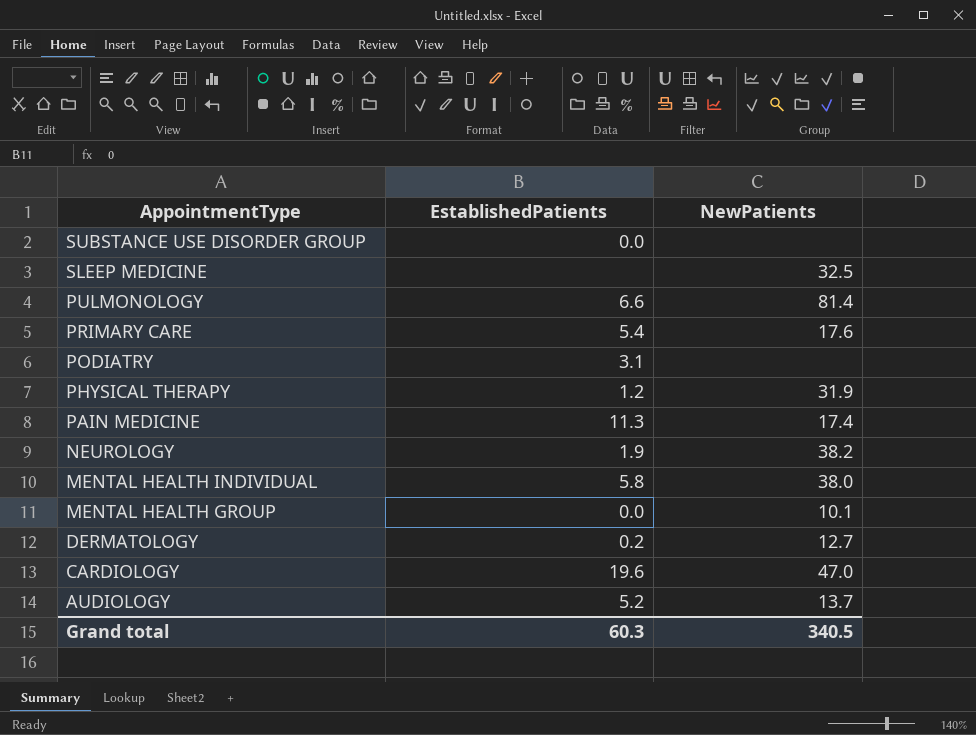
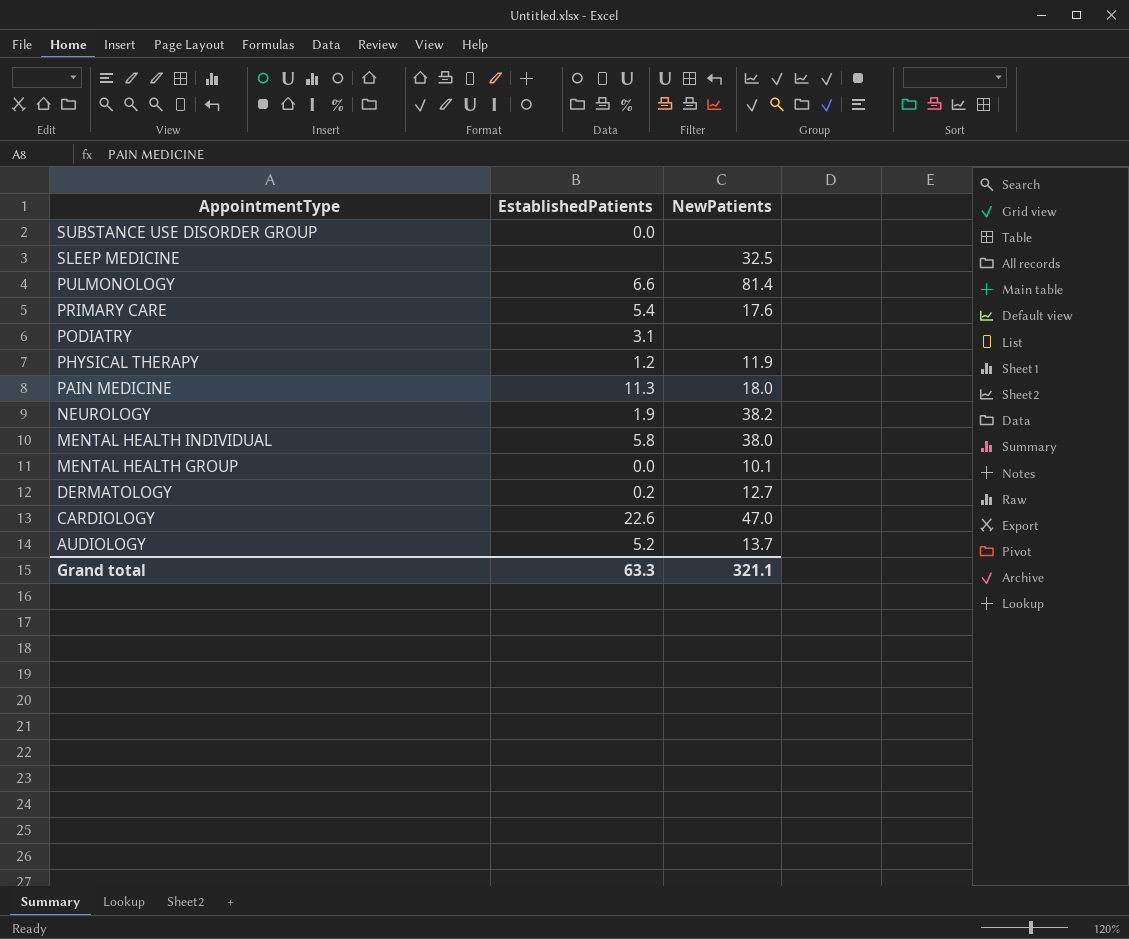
PHYSICAL THERAPY | NewPatients: 31.9 -> 11.9
PAIN MEDICINE | NewPatients: 17.4 -> 18.0
CARDIOLOGY | EstablishedPatients: 19.6 -> 22.6
Grand total | EstablishedPatients: 60.3 -> 63.3
Grand total | NewPatients: 340.5 -> 321.1

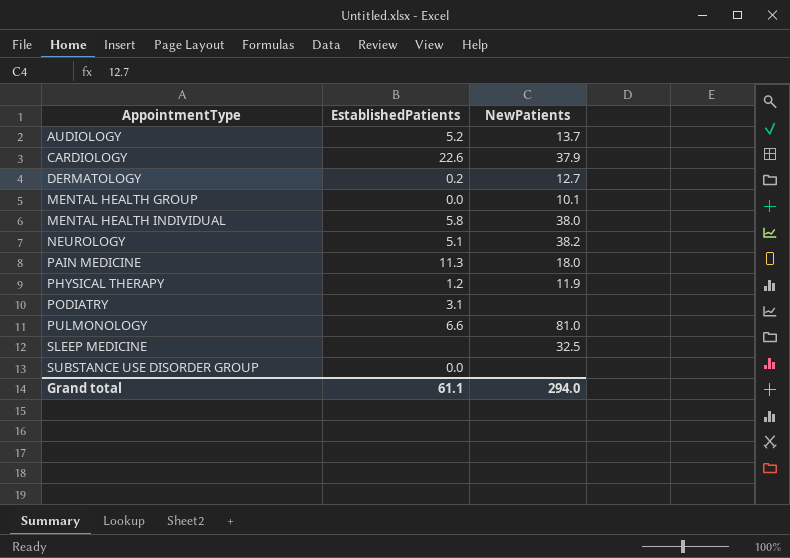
row order: AppointmentType descending -> AppointmentType ascending
row PRIMARY CARE: 5.4 | 17.6 -> none
CARDIOLOGY | NewPatients: 47.0 -> 37.9
NEUROLOGY | EstablishedPatients: 1.9 -> 5.1
PULMONOLOGY | NewPatients: 81.4 -> 81.0
Grand total | EstablishedPatients: 63.3 -> 61.1
Grand total | NewPatients: 321.1 -> 294.0

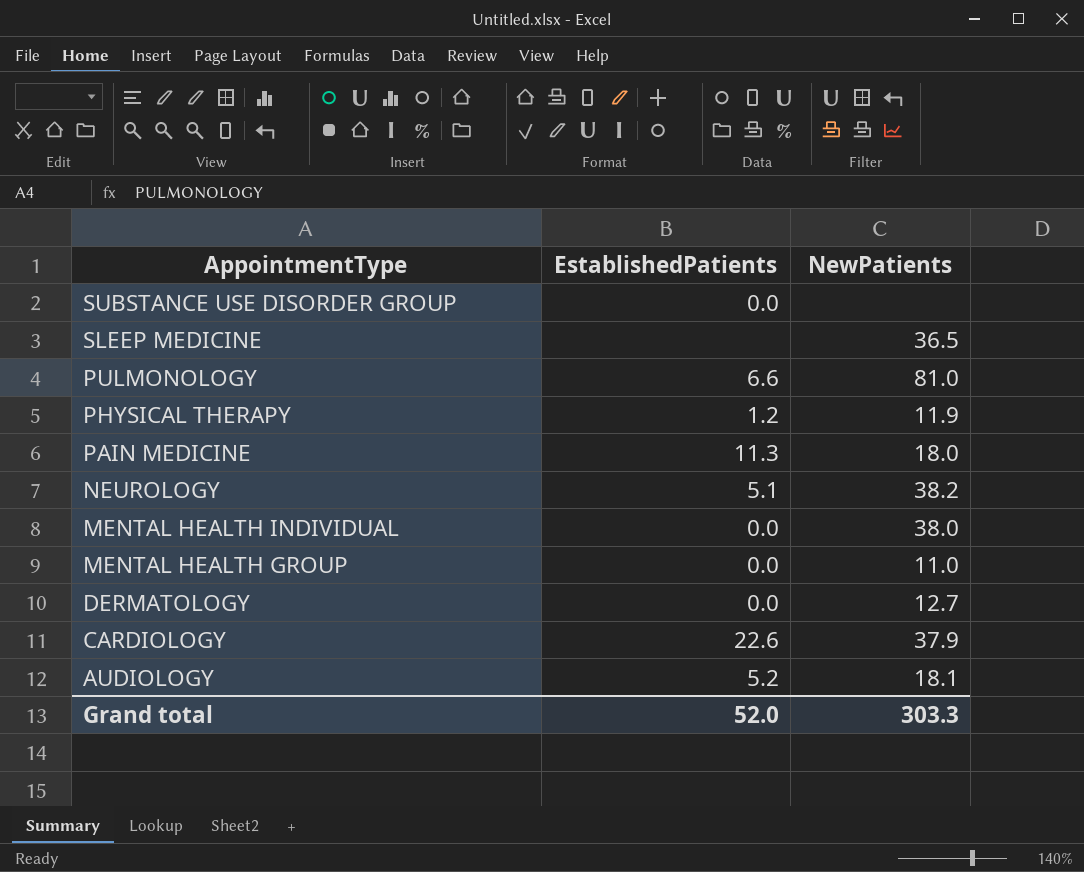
row order: AppointmentType ascending -> AppointmentType descending
row PODIATRY: 3.1 | none -> none
SLEEP MEDICINE | NewPatients: 32.5 -> 36.5
MENTAL HEALTH INDIVIDUAL | EstablishedPatients: 5.8 -> 0.0
MENTAL HEALTH GROUP | NewPatients: 10.1 -> 11.0
DERMATOLOGY | EstablishedPatients: 0.2 -> 0.0
AUDIOLOGY | NewPatients: 13.7 -> 18.1
Grand total | EstablishedPatients: 61.1 -> 52.0
Grand total | NewPatients: 294.0 -> 303.3

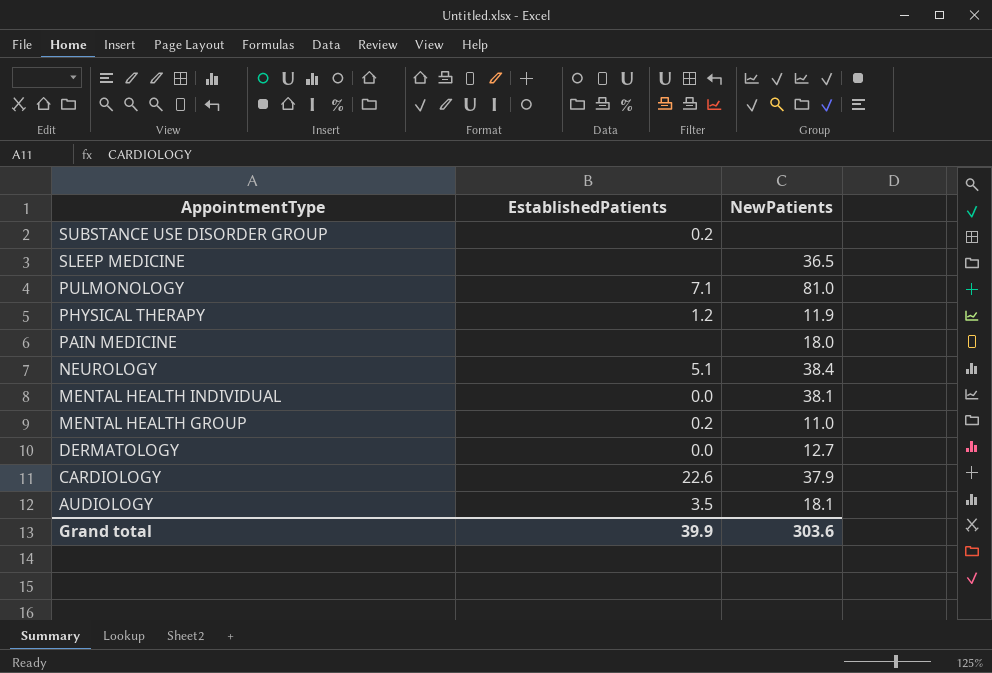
SUBSTANCE USE DISORDER GROUP | EstablishedPatients: 0.0 -> 0.2
PULMONOLOGY | EstablishedPatients: 6.6 -> 7.1
PAIN MEDICINE | EstablishedPatients: 11.3 -> none
NEUROLOGY | NewPatients: 38.2 -> 38.4
MENTAL HEALTH INDIVIDUAL | NewPatients: 38.0 -> 38.1
MENTAL HEALTH GROUP | EstablishedPatients: 0.0 -> 0.2
AUDIOLOGY | EstablishedPatients: 5.2 -> 3.5
Grand total | EstablishedPatients: 52.0 -> 39.9
Grand total | NewPatients: 303.3 -> 303.6

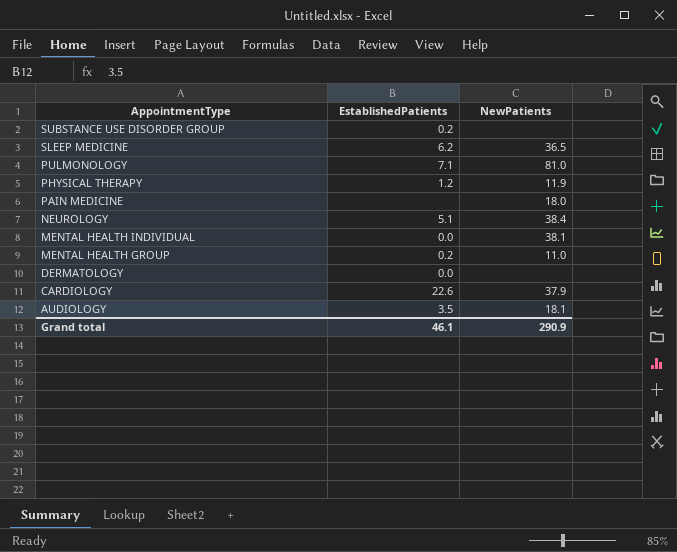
SLEEP MEDICINE | EstablishedPatients: none -> 6.2
DERMATOLOGY | NewPatients: 12.7 -> none
Grand total | EstablishedPatients: 39.9 -> 46.1
Grand total | NewPatients: 303.6 -> 290.9

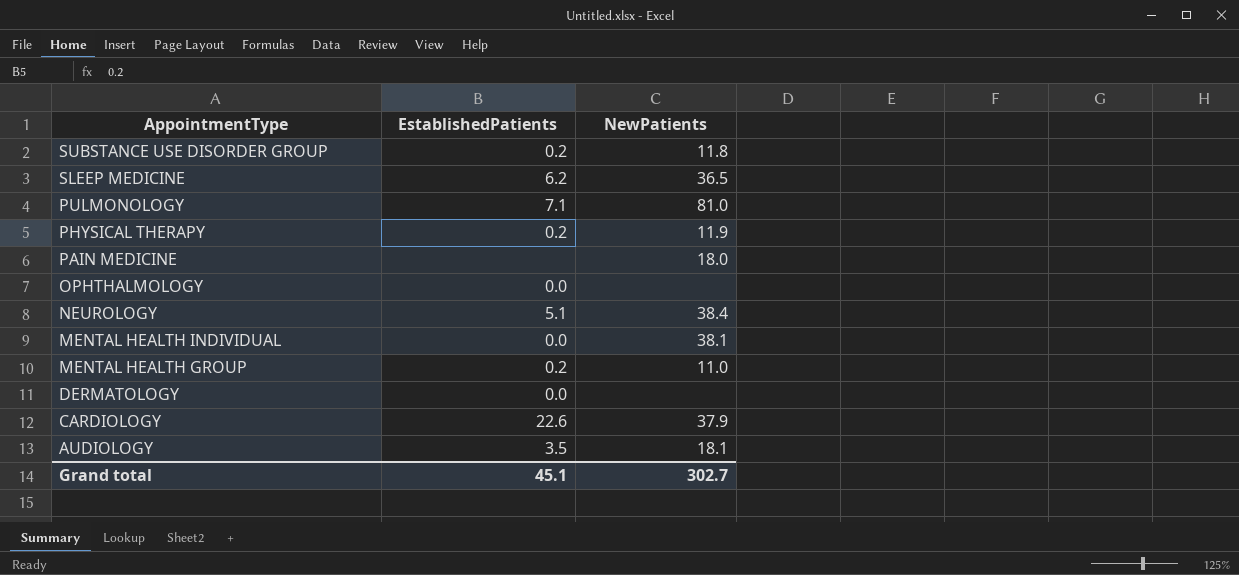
SUBSTANCE USE DISORDER GROUP | NewPatients: none -> 11.8
PHYSICAL THERAPY | EstablishedPatients: 1.2 -> 0.2
row OPHTHALMOLOGY: none -> 0.0 | none
Grand total | EstablishedPatients: 46.1 -> 45.1
Grand total | NewPatients: 290.9 -> 302.7

